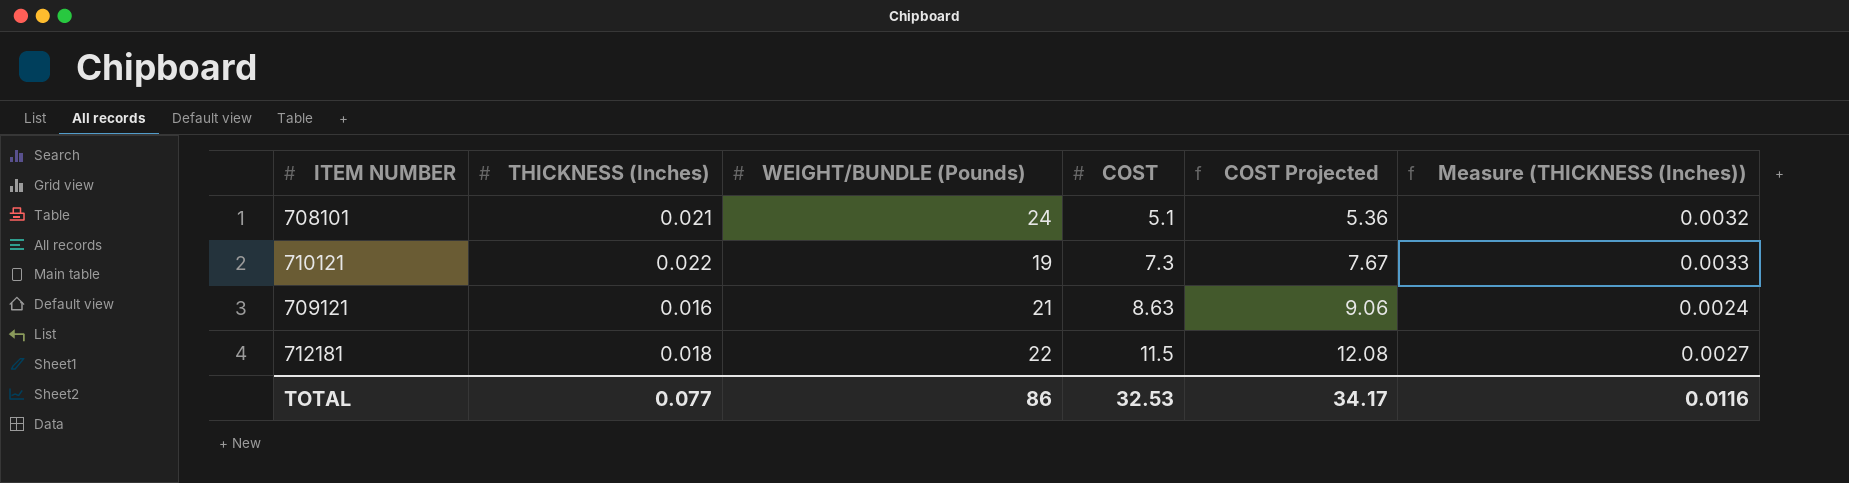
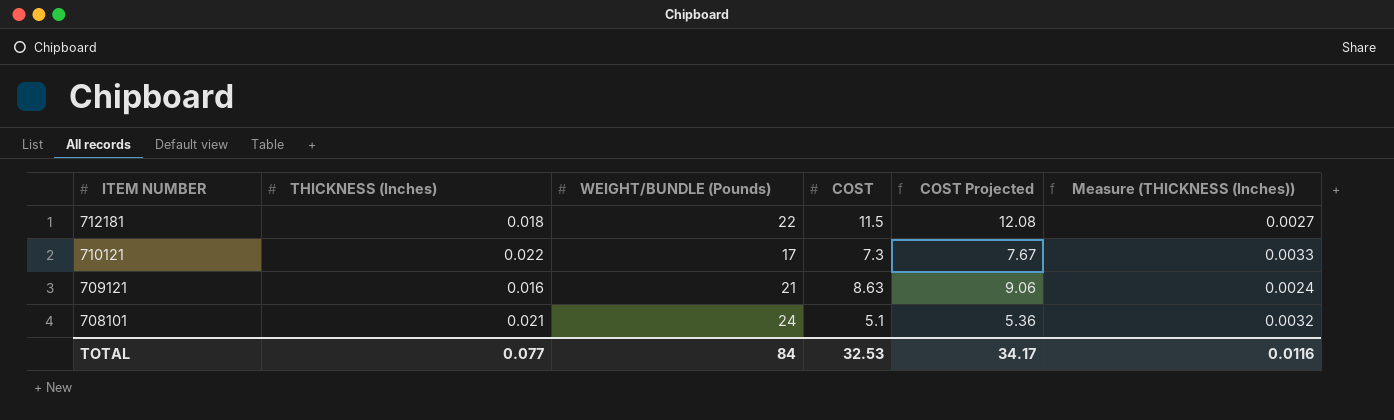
row order: COST ascending -> ITEM NUMBER descending
710121 | WEIGHT/BUNDLE (Pounds): 19 -> 17
TOTAL | WEIGHT/BUNDLE (Pounds): 86 -> 84

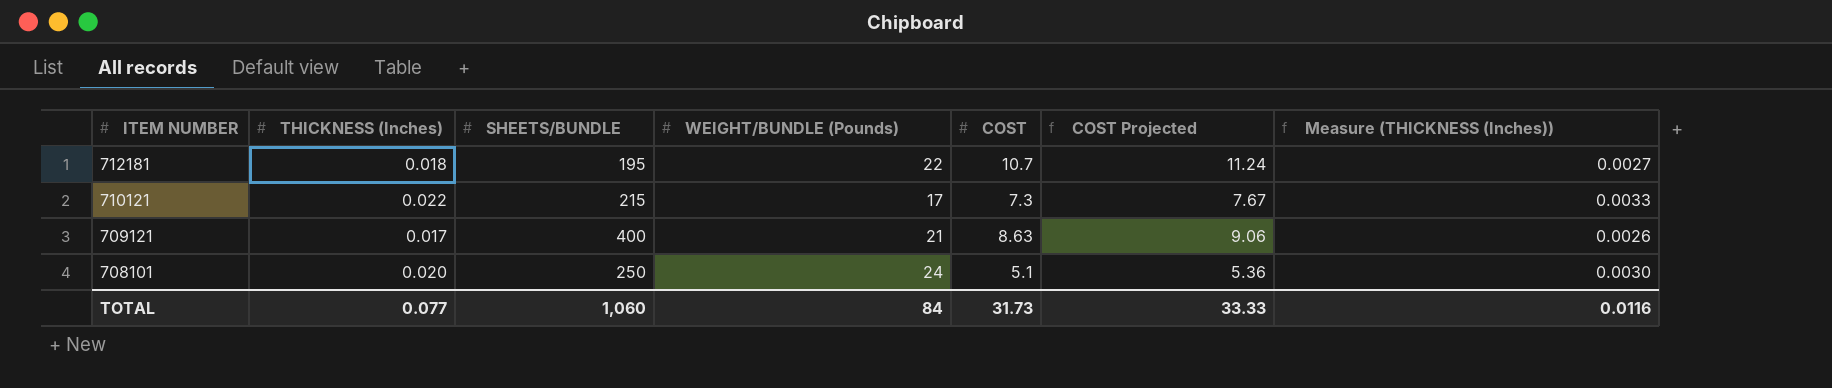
column SHEETS/BUNDLE | position: none -> 3
712181 | COST: 11.5 -> 10.7
712181 | COST Projected: 12.08 -> 11.24
709121 | THICKNESS (Inches): 0.016 -> 0.017
709121 | Measure (THICKNESS (Inches)): 0.0024 -> 0.0026
708101 | THICKNESS (Inches): 0.021 -> 0.020
708101 | Measure (THICKNESS (Inches)): 0.0032 -> 0.0030
TOTAL | COST: 32.53 -> 31.73
TOTAL | COST Projected: 34.17 -> 33.33

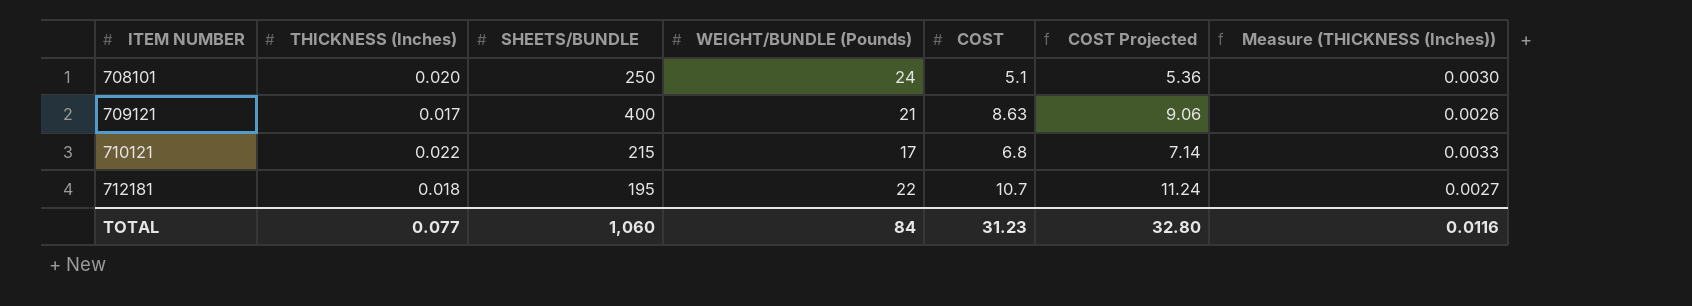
row order: ITEM NUMBER descending -> ITEM NUMBER ascending
710121 | COST: 7.3 -> 6.8
710121 | COST Projected: 7.67 -> 7.14
TOTAL | COST: 31.73 -> 31.23
TOTAL | COST Projected: 33.33 -> 32.80

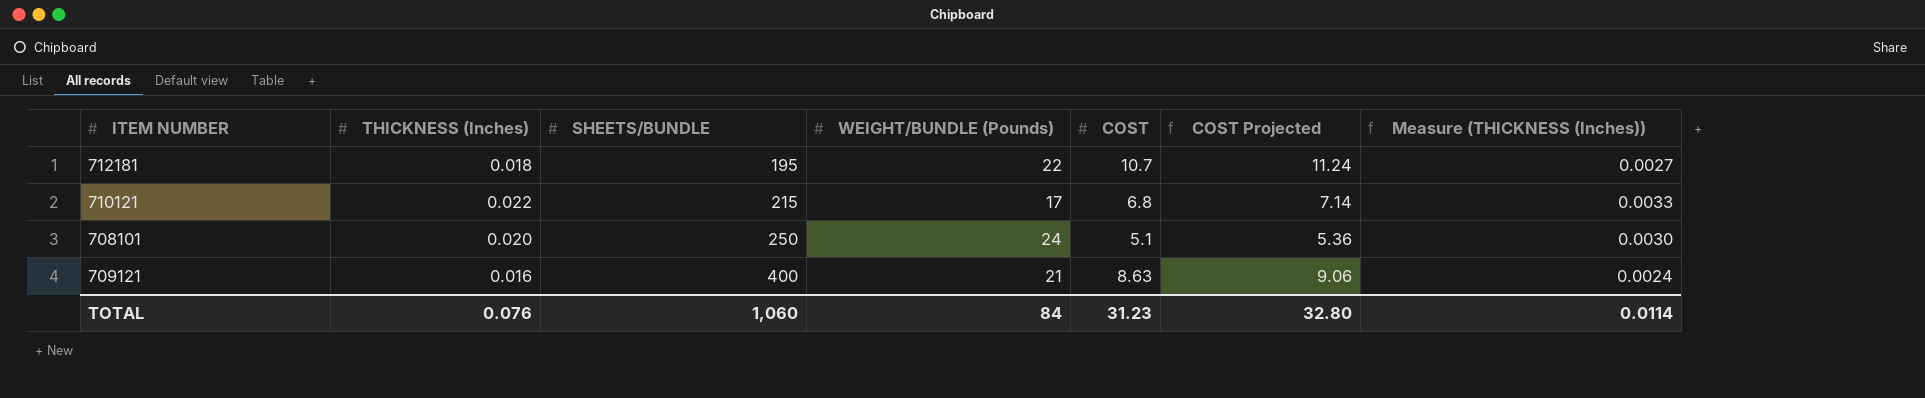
row order: ITEM NUMBER ascending -> SHEETS/BUNDLE ascending
709121 | THICKNESS (Inches): 0.017 -> 0.016
709121 | Measure (THICKNESS (Inches)): 0.0026 -> 0.0024
TOTAL | THICKNESS (Inches): 0.077 -> 0.076
TOTAL | Measure (THICKNESS (Inches)): 0.0116 -> 0.0114

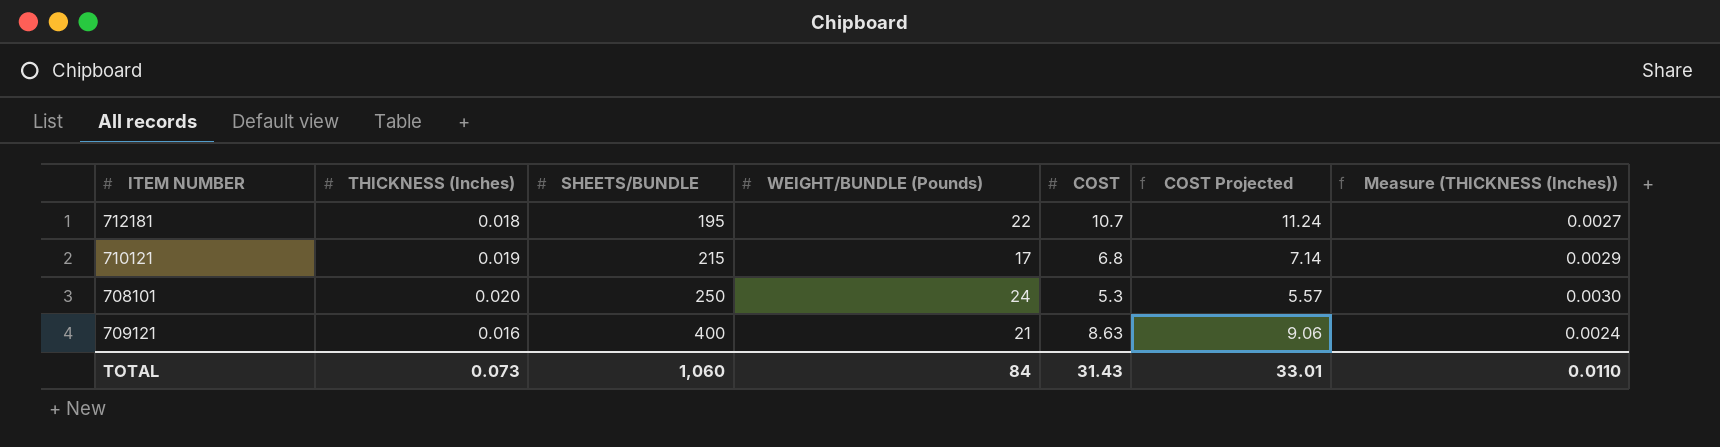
710121 | THICKNESS (Inches): 0.022 -> 0.019
710121 | Measure (THICKNESS (Inches)): 0.0033 -> 0.0029
708101 | COST: 5.1 -> 5.3
708101 | COST Projected: 5.36 -> 5.57
TOTAL | THICKNESS (Inches): 0.076 -> 0.073
TOTAL | COST: 31.23 -> 31.43
TOTAL | COST Projected: 32.80 -> 33.01
TOTAL | Measure (THICKNESS (Inches)): 0.0114 -> 0.0110

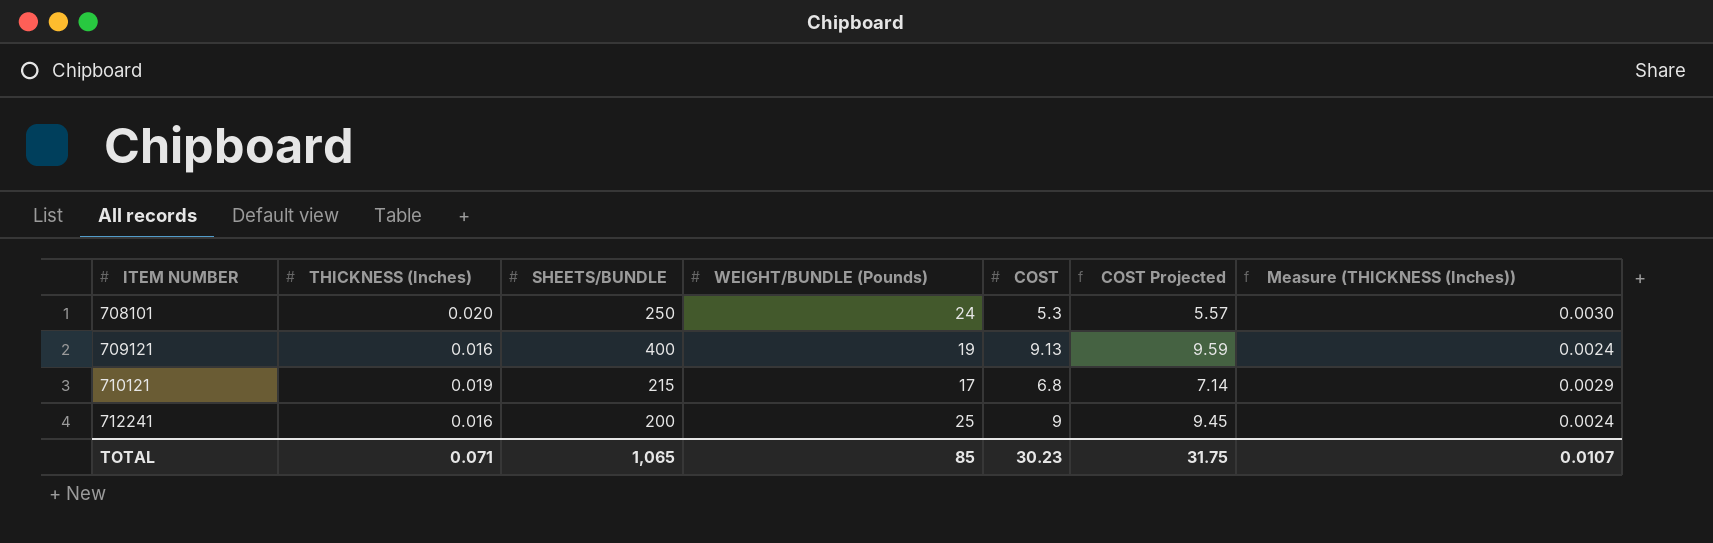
row order: SHEETS/BUNDLE ascending -> ITEM NUMBER ascending
row 712181: 0.018 | 195 | 22 | 10.7 | 11.24 | 0.0027 -> none
709121 | WEIGHT/BUNDLE (Pounds): 21 -> 19
709121 | COST: 8.63 -> 9.13
709121 | COST Projected: 9.06 -> 9.59
row 712241: none -> 0.016 | 200 | 25 | 9 | 9.45 | 0.0024
TOTAL | THICKNESS (Inches): 0.073 -> 0.071
TOTAL | SHEETS/BUNDLE: 1,060 -> 1,065
TOTAL | WEIGHT/BUNDLE (Pounds): 84 -> 85
TOTAL | COST: 31.43 -> 30.23
TOTAL | COST Projected: 33.01 -> 31.75
TOTAL | Measure (THICKNESS (Inches)): 0.0110 -> 0.0107

